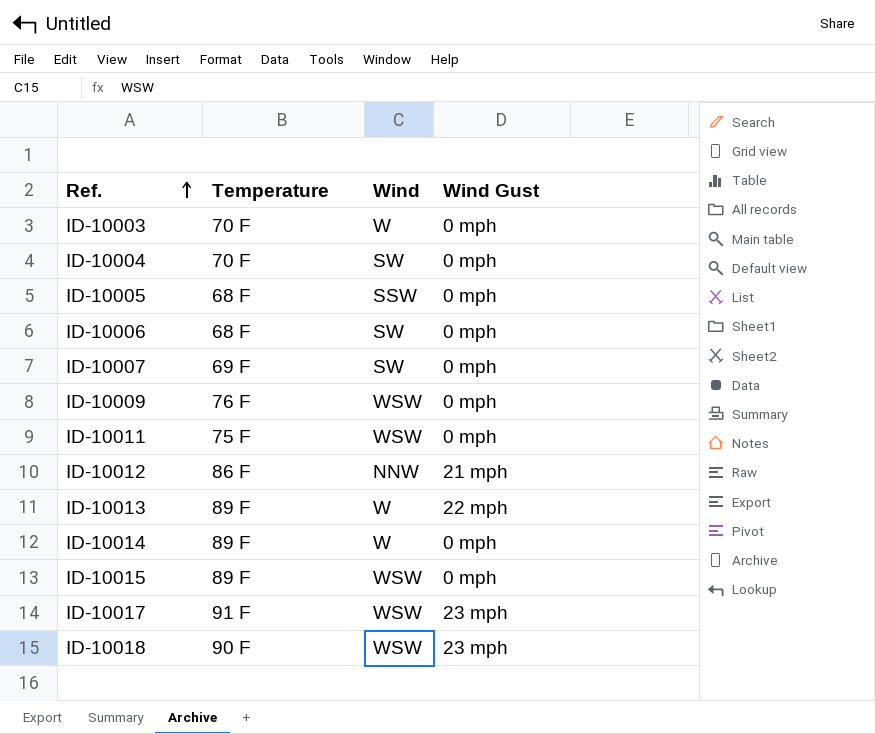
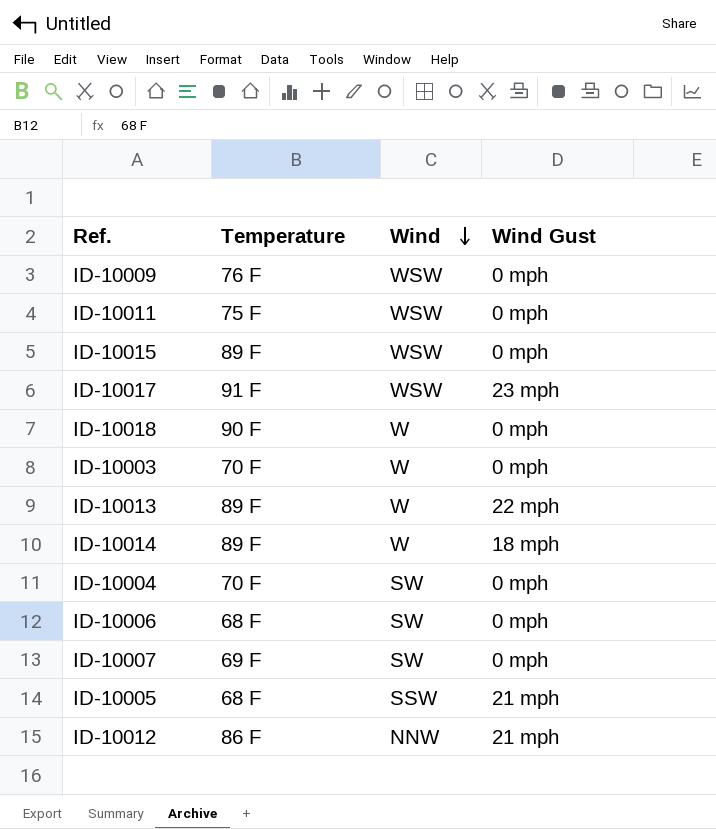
row order: Ref. ascending -> Wind descending
ID-10018 | Wind: WSW -> W
ID-10018 | Wind Gust: 23 mph -> 0 mph
ID-10014 | Wind Gust: 0 mph -> 18 mph
ID-10005 | Wind Gust: 0 mph -> 21 mph

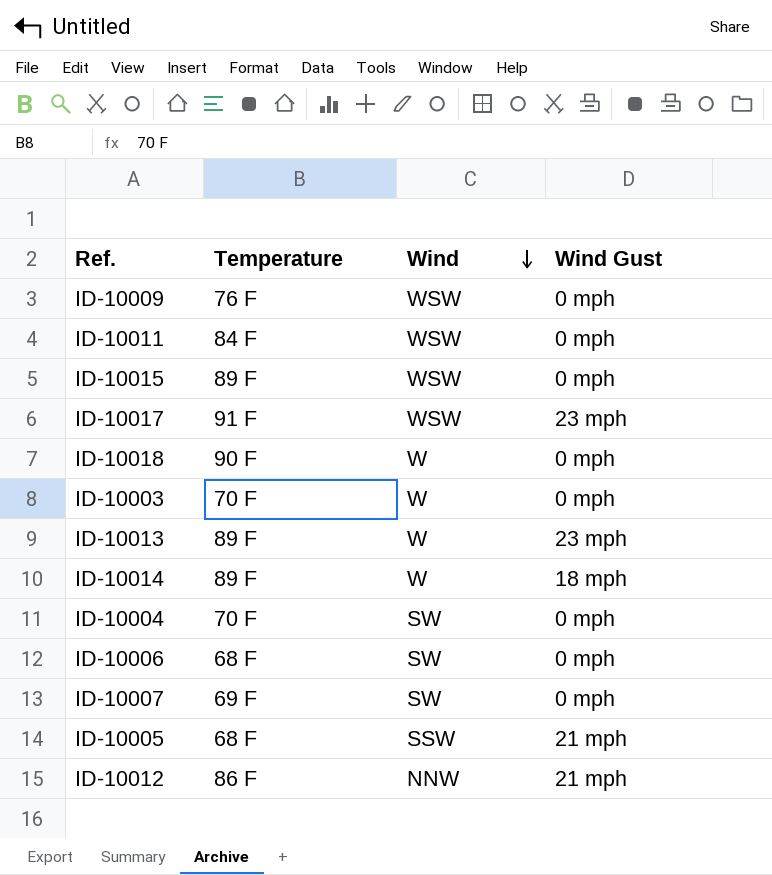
ID-10011 | Temperature: 75 F -> 84 F
ID-10013 | Wind Gust: 22 mph -> 23 mph

